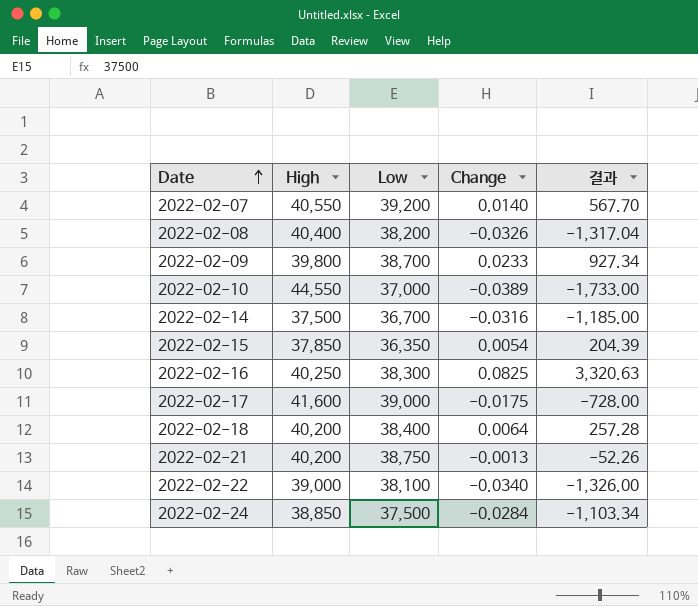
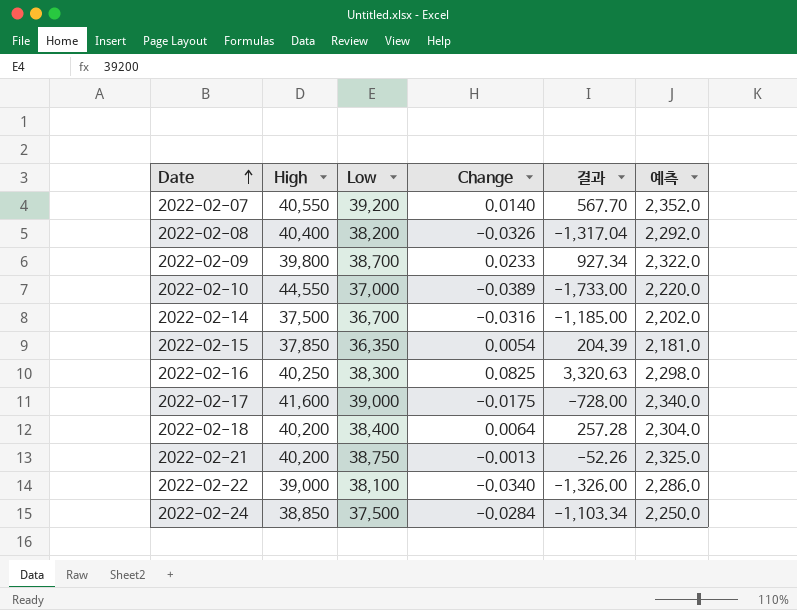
column 예측 | formula: none -> [Low] * 0.06

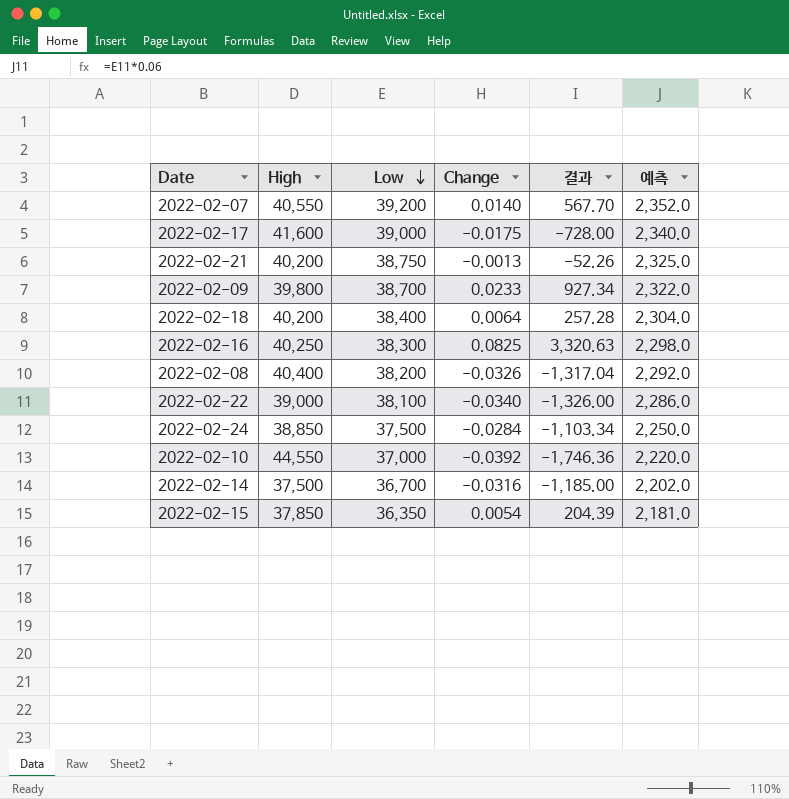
row order: Date ascending -> Low descending
2022-02-10 | Change: -0.0389 -> -0.0392
2022-02-10 | 결과: -1,733.00 -> -1,746.36

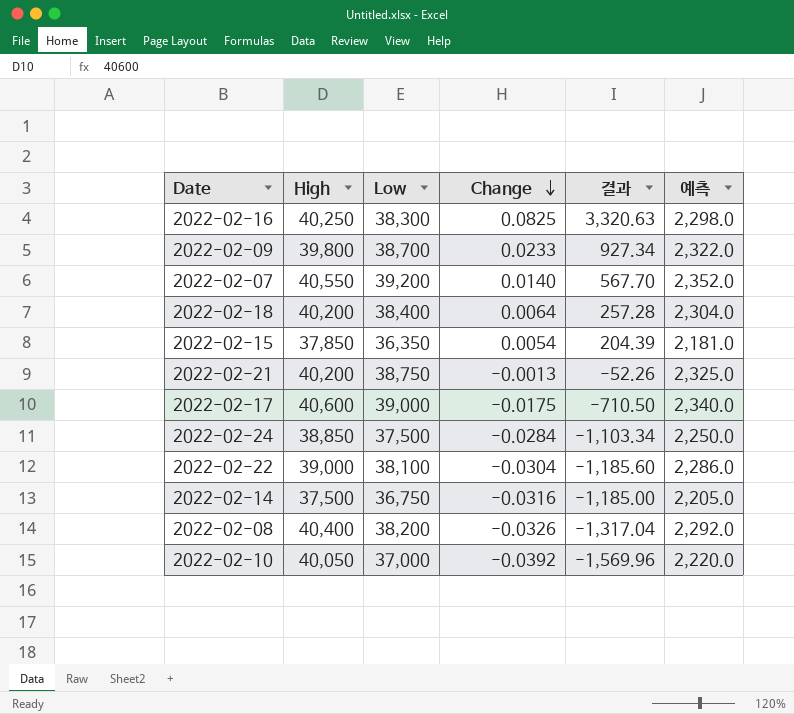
row order: Low descending -> Change descending
2022-02-17 | High: 41,600 -> 40,600
2022-02-17 | 결과: -728.00 -> -710.50
2022-02-22 | Change: -0.0340 -> -0.0304
2022-02-22 | 결과: -1,326.00 -> -1,185.60
2022-02-14 | Low: 36,700 -> 36,750
2022-02-14 | 예측: 2,202.0 -> 2,205.0
2022-02-10 | High: 44,550 -> 40,050
2022-02-10 | 결과: -1,746.36 -> -1,569.96

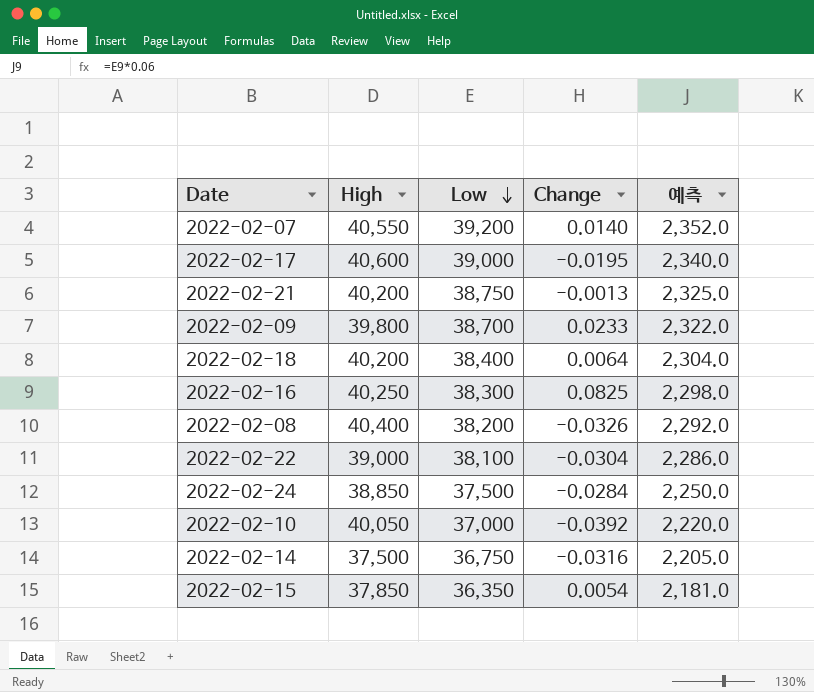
row order: Change descending -> Low descending
column 결과 | formula: [High] * [Change] -> none
2022-02-17 | Change: -0.0175 -> -0.0195

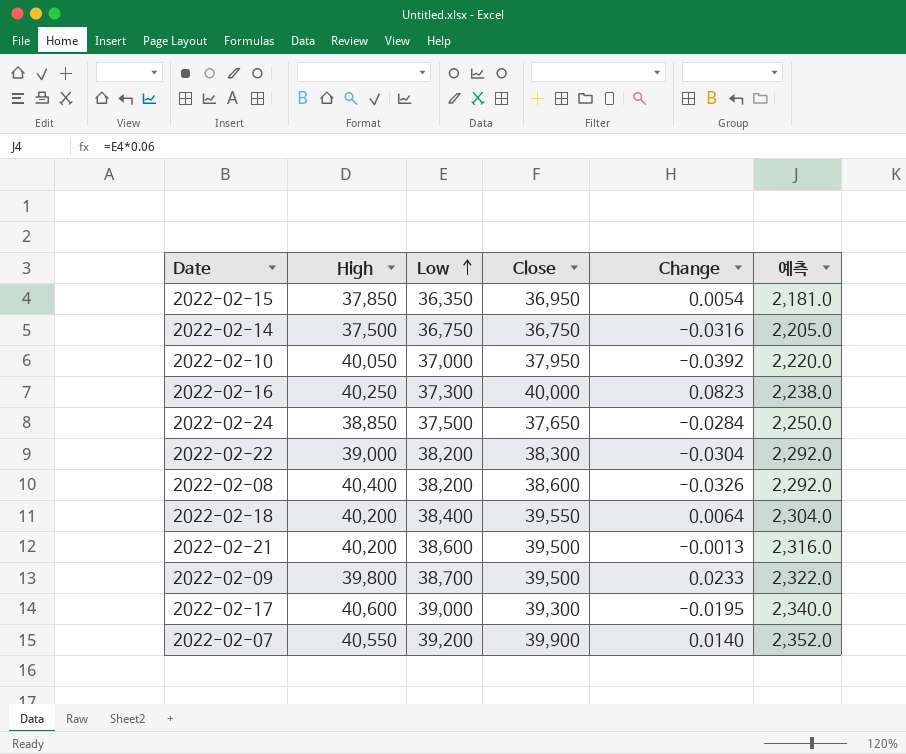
row order: Low descending -> Low ascending
column Close | position: none -> 4
2022-02-16 | Low: 38,300 -> 37,300
2022-02-16 | Change: 0.0825 -> 0.0823
2022-02-16 | 예측: 2,298.0 -> 2,238.0
2022-02-22 | Low: 38,100 -> 38,200
2022-02-22 | 예측: 2,286.0 -> 2,292.0
2022-02-21 | Low: 38,750 -> 38,600
2022-02-21 | 예측: 2,325.0 -> 2,316.0

